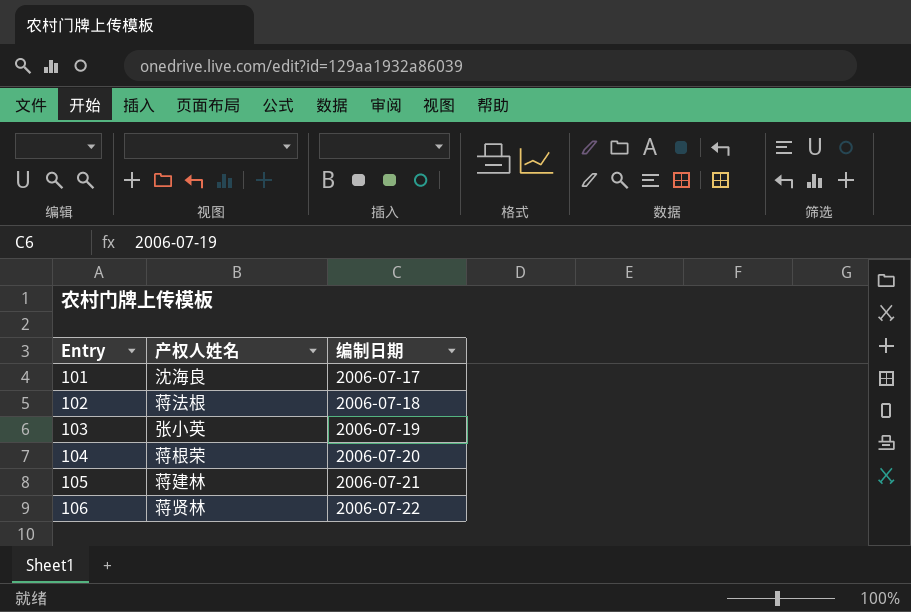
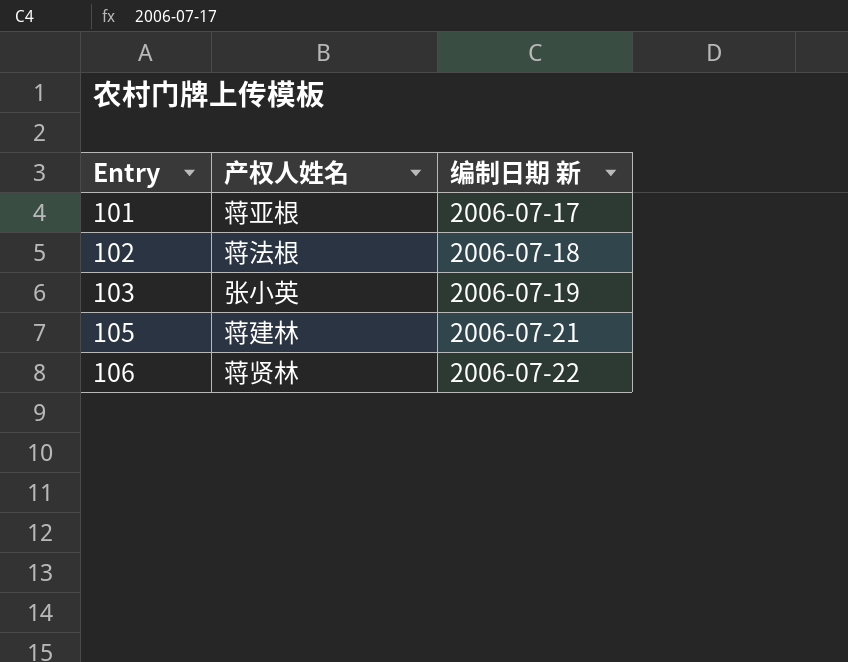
column name: 编制日期 -> 编制日期 新
row 104: 蒋根荣 | 2006-07-20 -> none
101 | 产权人姓名: 沈海良 -> 蒋亚根

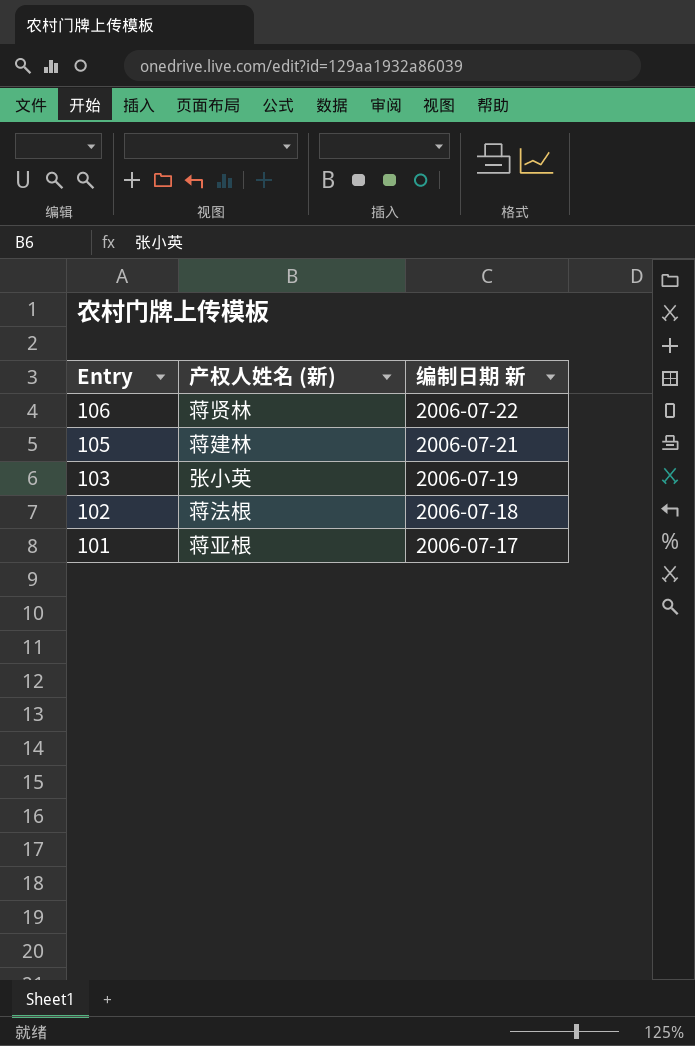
row order: Entry ascending -> Entry descending
column name: 产权人姓名 -> 产权人姓名 (新)

